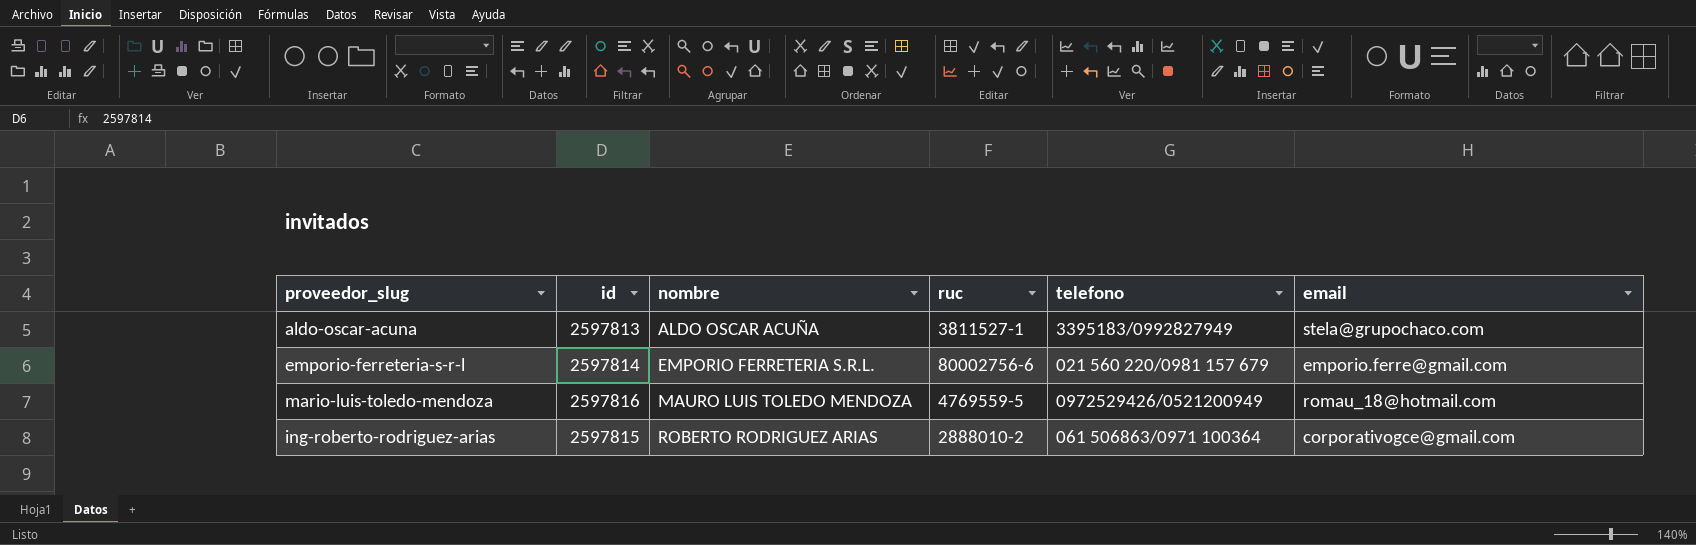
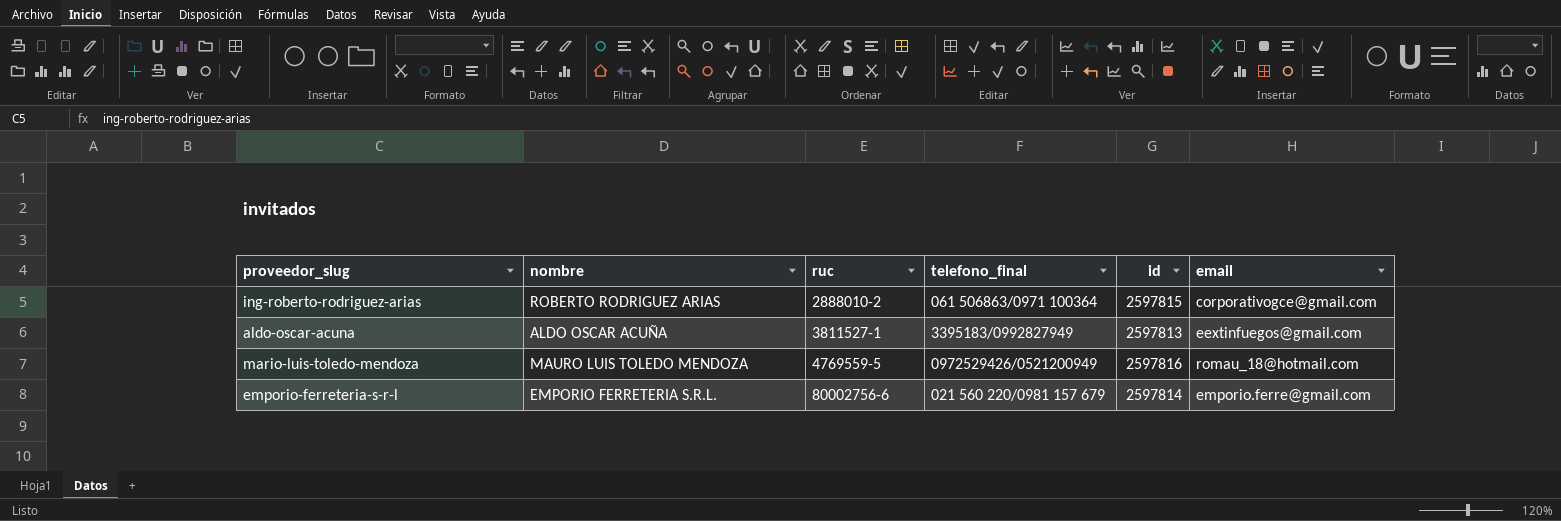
row order: nombre ascending -> ruc ascending
column name: telefono -> telefono_final
column id | position: 2 -> 5
aldo-oscar-acuna | email: stela@grupochaco.com -> eextinfuegos@gmail.com

